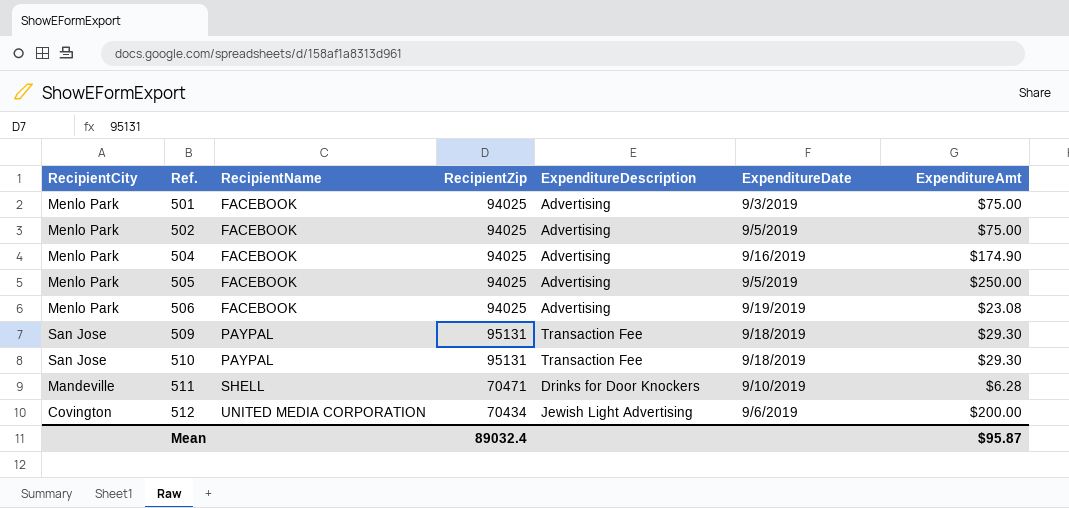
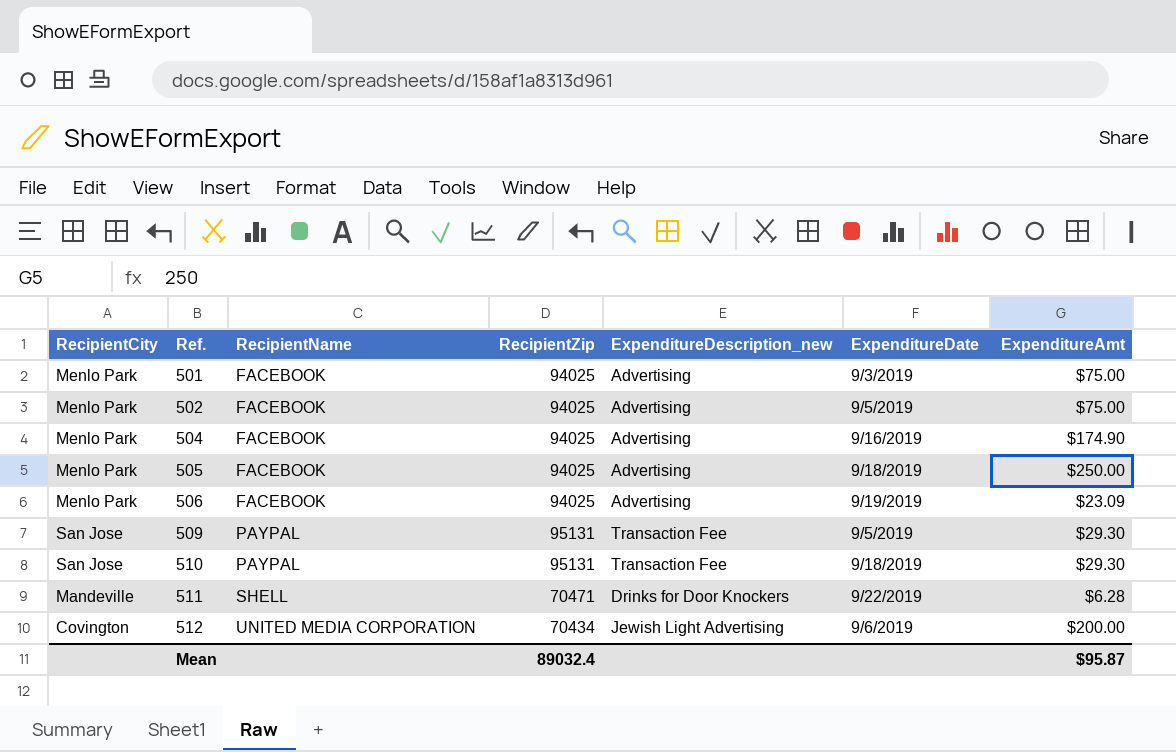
column name: ExpenditureDescription -> ExpenditureDescription_new
505 | ExpenditureDate: 9/5/2019 -> 9/18/2019
506 | ExpenditureAmt: $23.08 -> $23.09
509 | ExpenditureDate: 9/18/2019 -> 9/5/2019
511 | ExpenditureDate: 9/10/2019 -> 9/22/2019

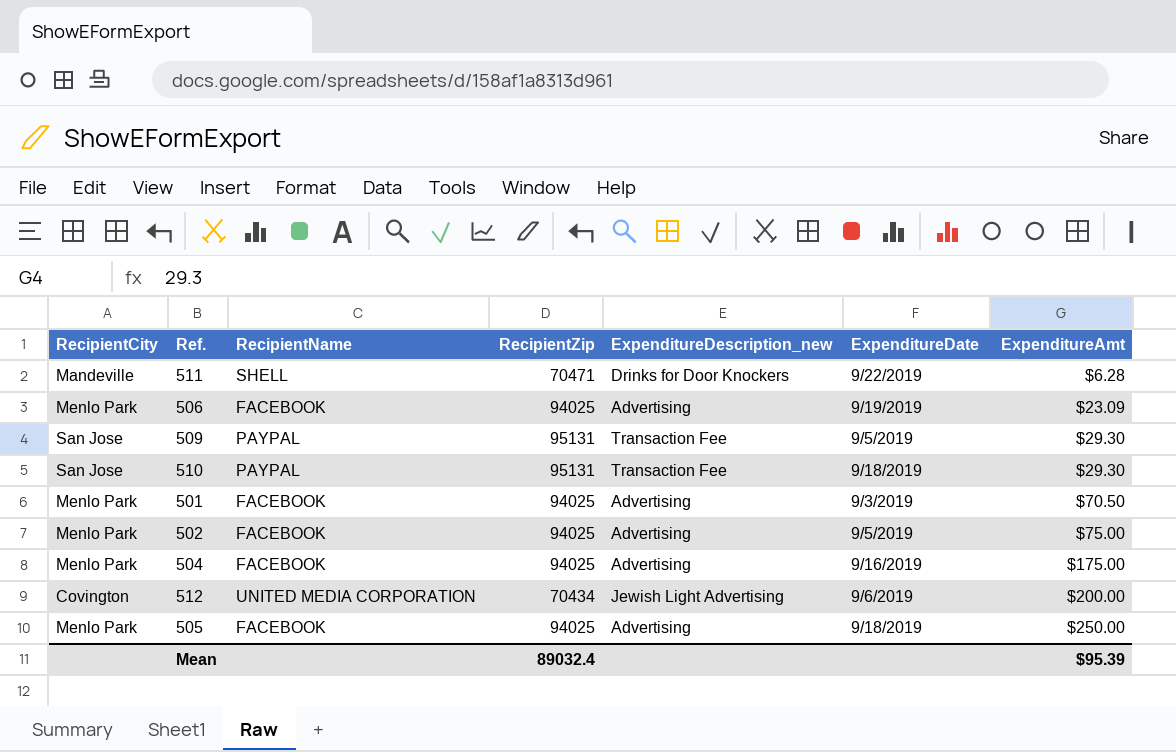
row order: Ref. ascending -> ExpenditureAmt ascending
501 | ExpenditureAmt: $75.00 -> $70.50
504 | ExpenditureAmt: $174.90 -> $175.00
Mean | ExpenditureAmt: $95.87 -> $95.39

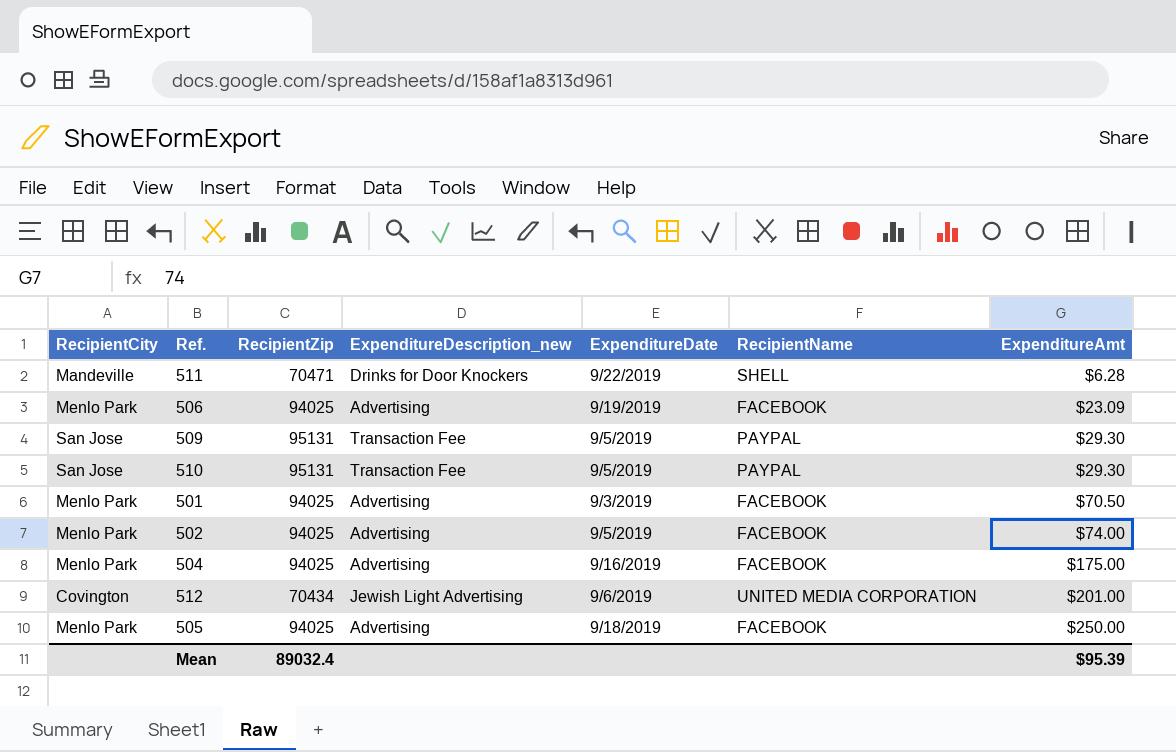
column RecipientName | position: 3 -> 6
510 | ExpenditureDate: 9/18/2019 -> 9/5/2019
502 | ExpenditureAmt: $75.00 -> $74.00
512 | ExpenditureAmt: $200.00 -> $201.00

